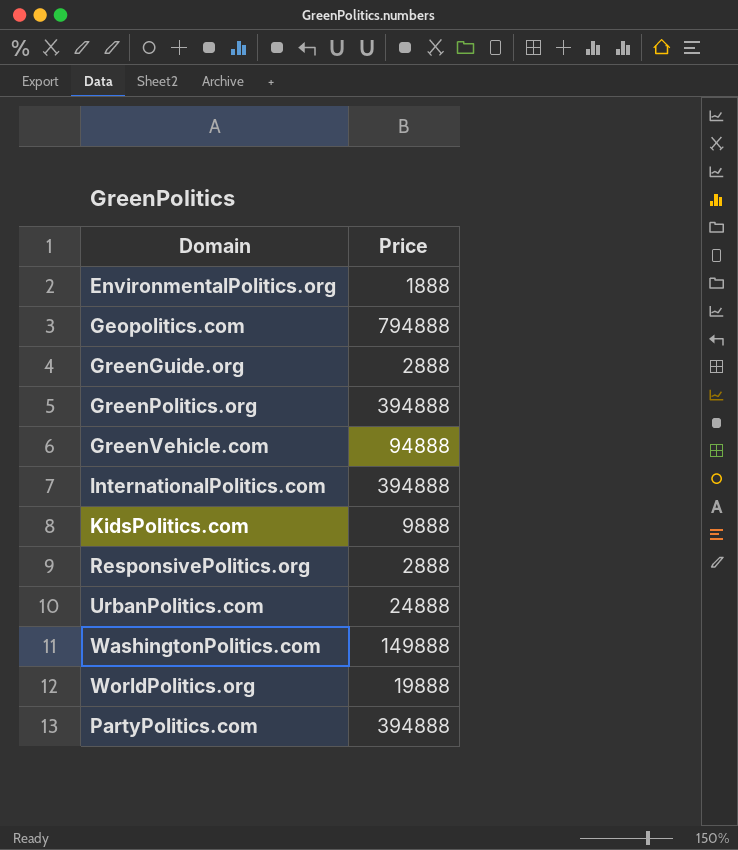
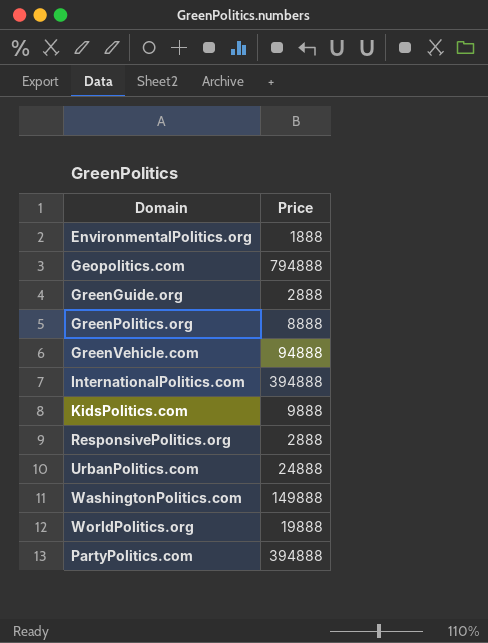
GreenPolitics.org | Price: 394888 -> 8888

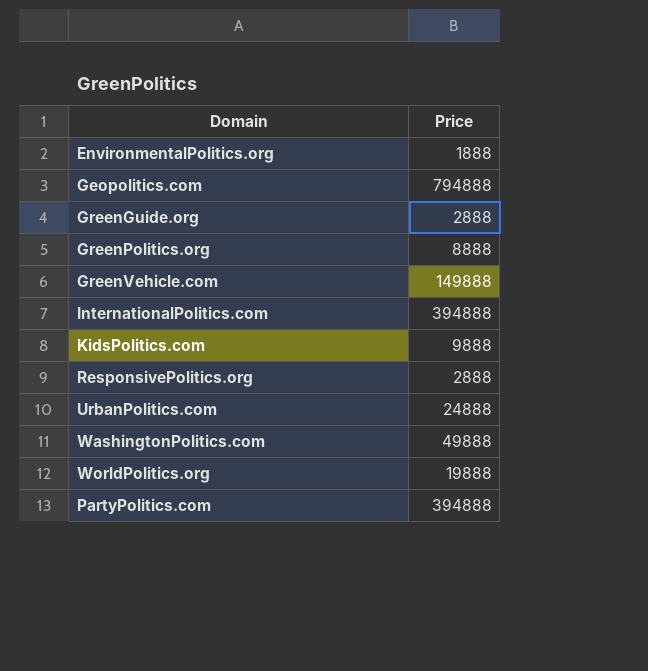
GreenVehicle.com | Price: 94888 -> 149888
WashingtonPolitics.com | Price: 149888 -> 49888

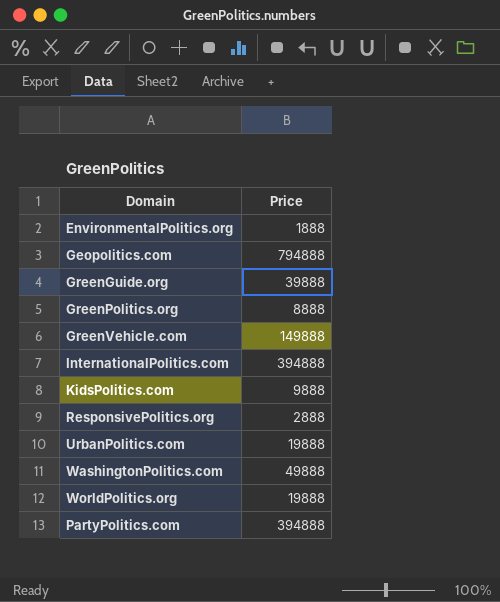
GreenGuide.org | Price: 2888 -> 39888
UrbanPolitics.com | Price: 24888 -> 19888

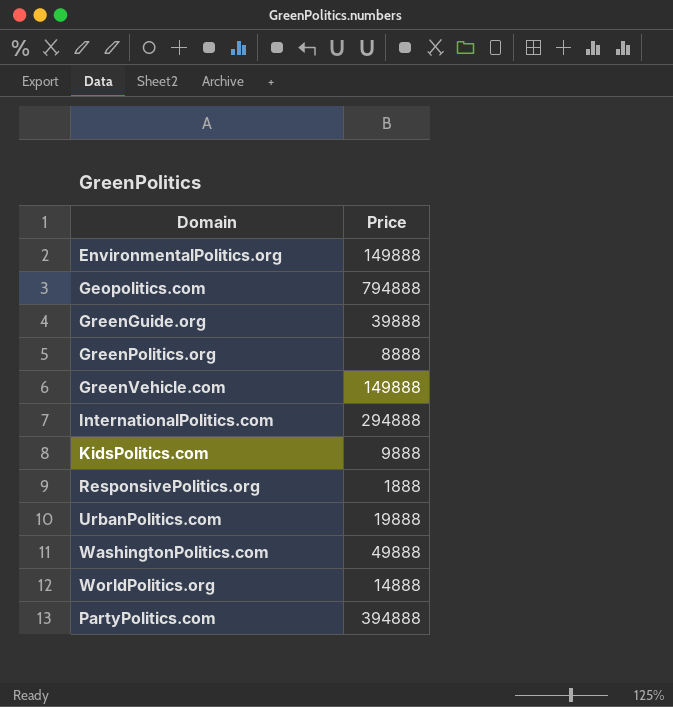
EnvironmentalPolitics.org | Price: 1888 -> 149888
InternationalPolitics.com | Price: 394888 -> 294888
ResponsivePolitics.org | Price: 2888 -> 1888
WorldPolitics.org | Price: 19888 -> 14888

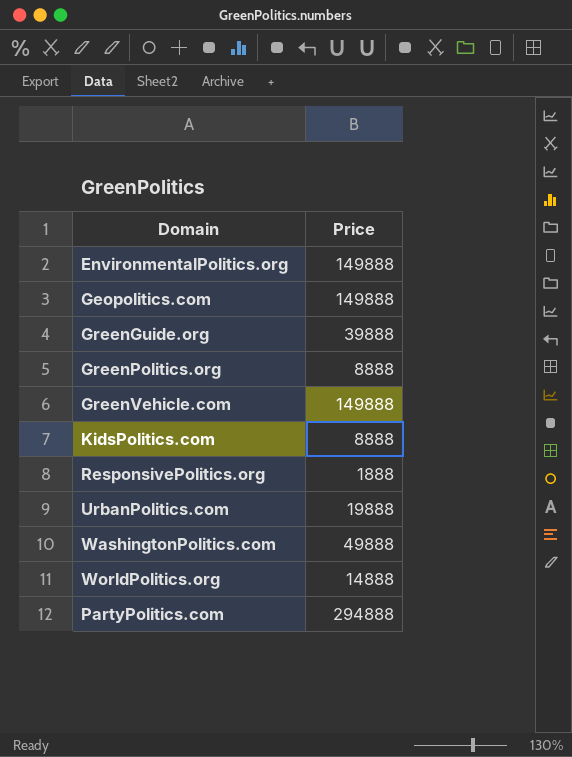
row InternationalPolitics.com: 294888 -> none
Geopolitics.com | Price: 794888 -> 149888
KidsPolitics.com | Price: 9888 -> 8888
PartyPolitics.com | Price: 394888 -> 294888

